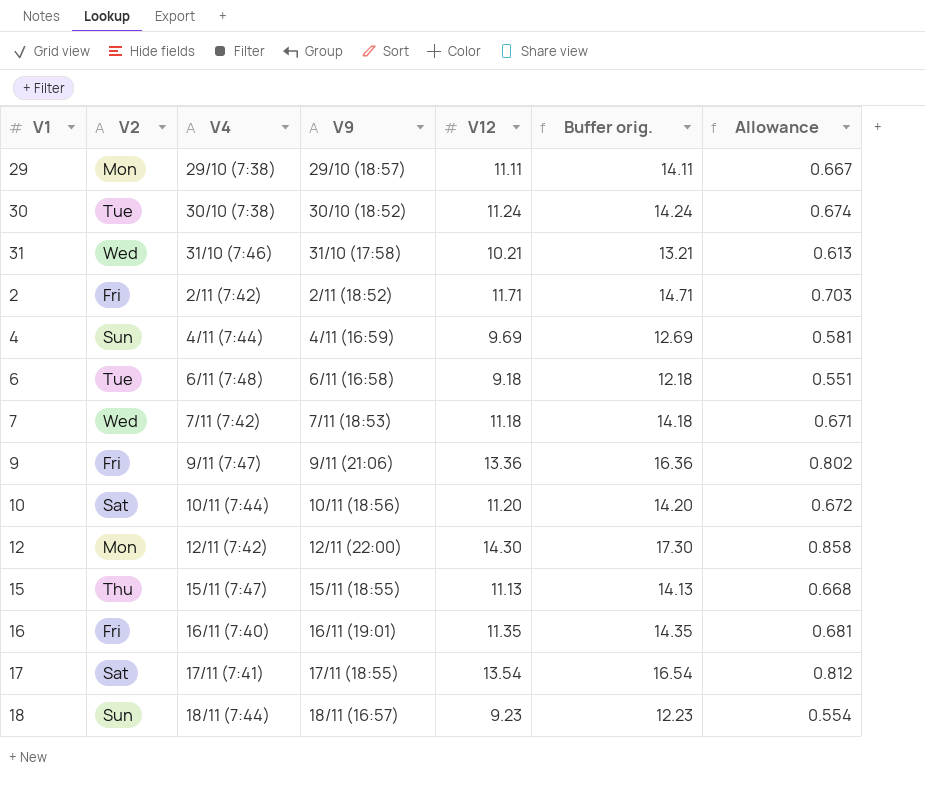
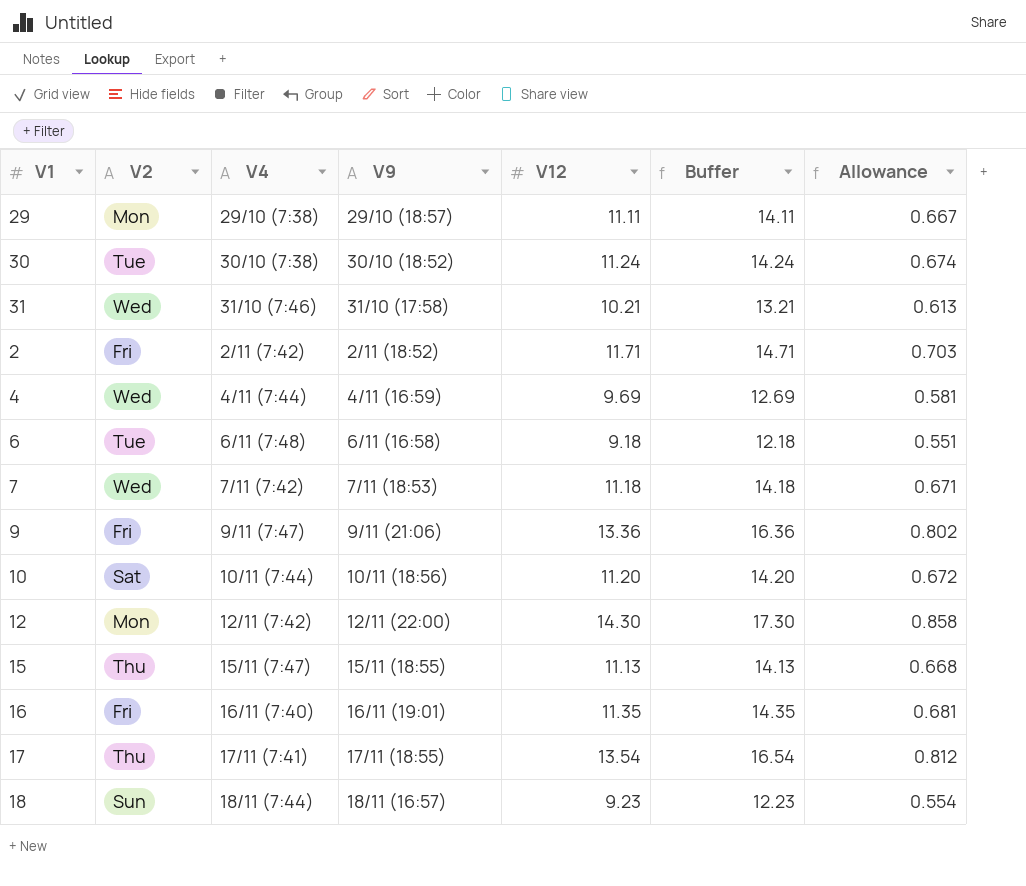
column name: Buffer orig. -> Buffer
4 | V2: Sun -> Wed
17 | V2: Sat -> Thu

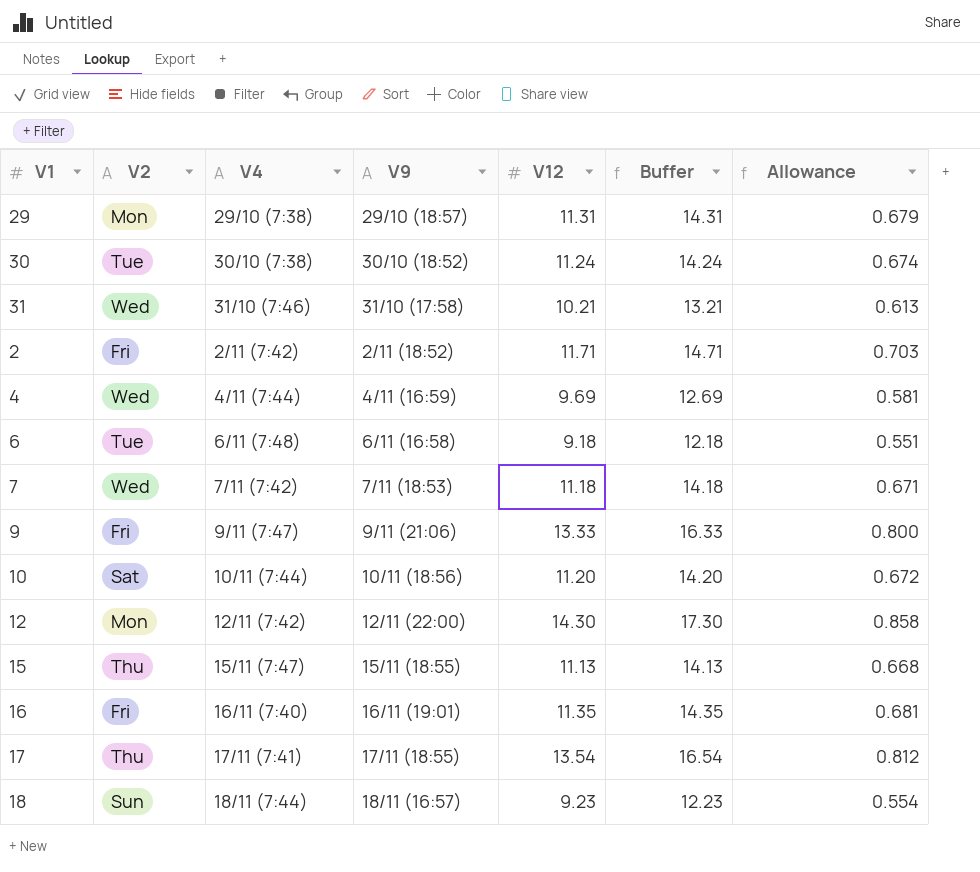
29 | V12: 11.11 -> 11.31
29 | Buffer: 14.11 -> 14.31
29 | Allowance: 0.667 -> 0.679
9 | V12: 13.36 -> 13.33
9 | Buffer: 16.36 -> 16.33
9 | Allowance: 0.802 -> 0.800

